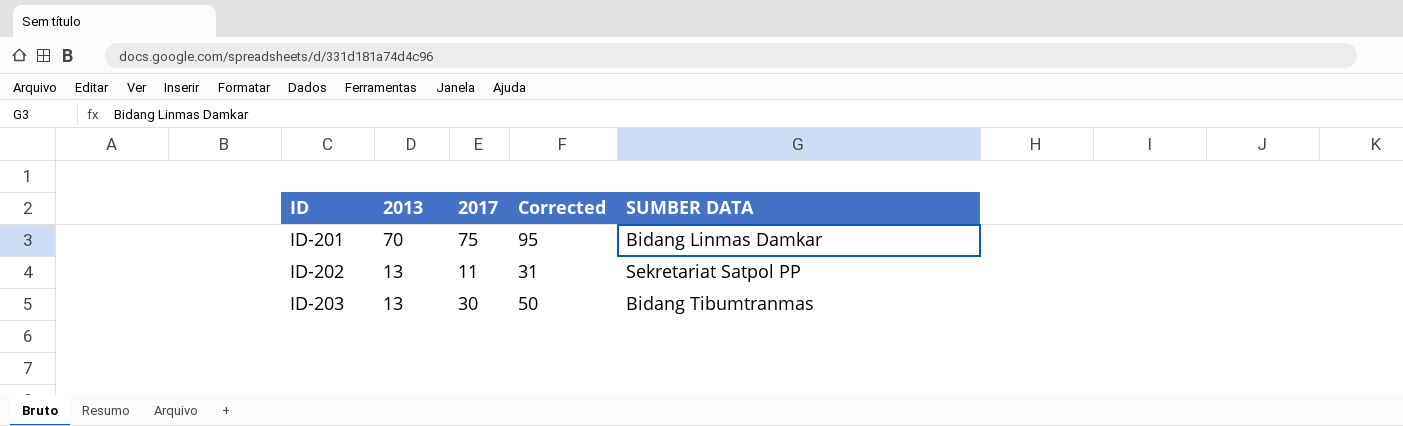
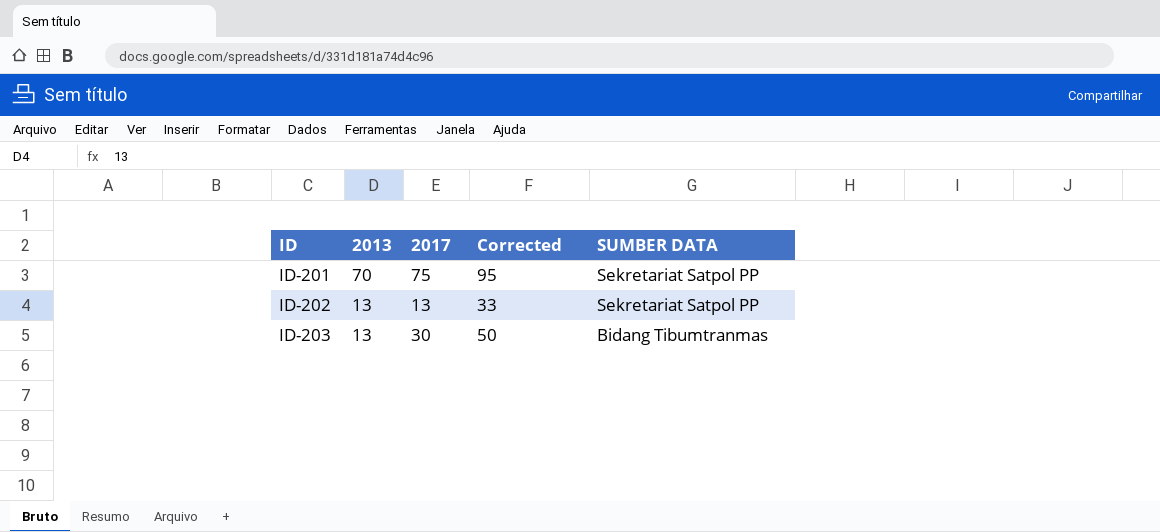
ID-201 | SUMBER DATA: Bidang Linmas Damkar -> Sekretariat Satpol PP
ID-202 | 2017: 11 -> 13
ID-202 | Corrected: 31 -> 33

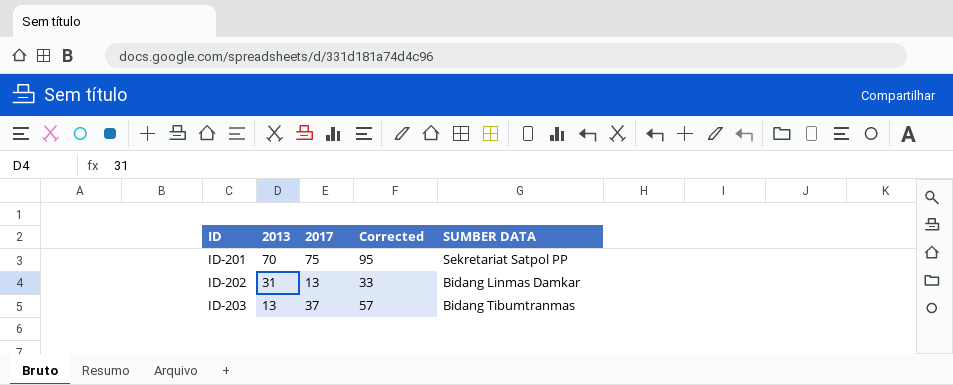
ID-202 | 2013: 13 -> 31
ID-202 | SUMBER DATA: Sekretariat Satpol PP -> Bidang Linmas Damkar
ID-203 | 2017: 30 -> 37
ID-203 | Corrected: 50 -> 57

